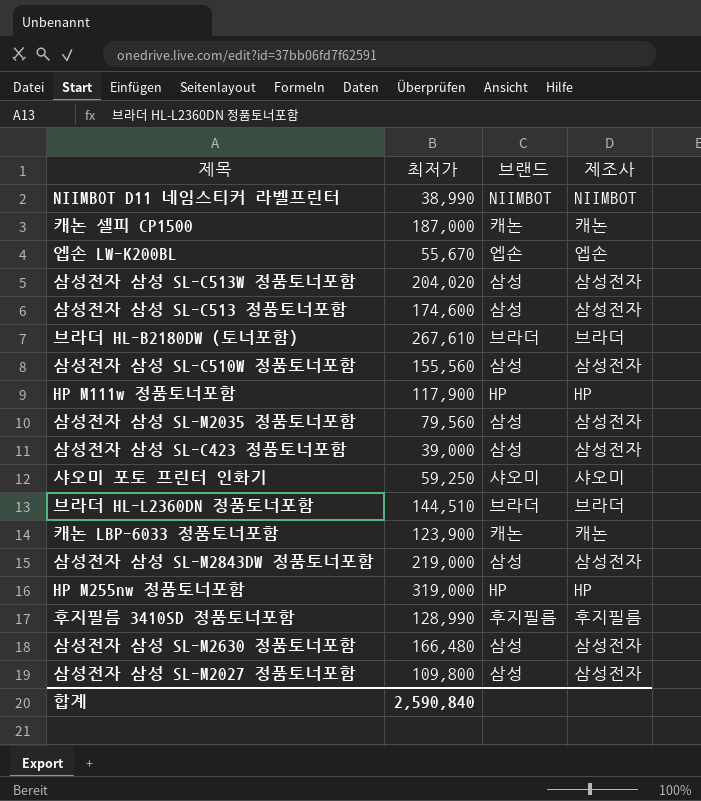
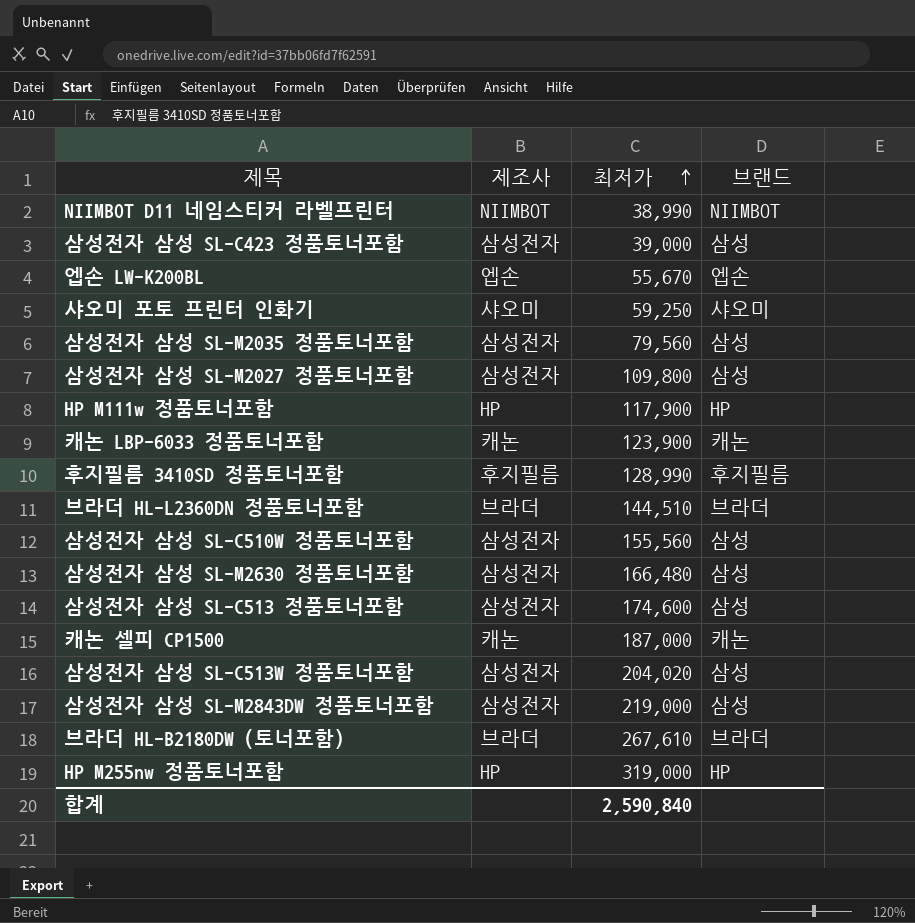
row order: none -> 최저가 ascending
column 제조사 | position: 4 -> 2

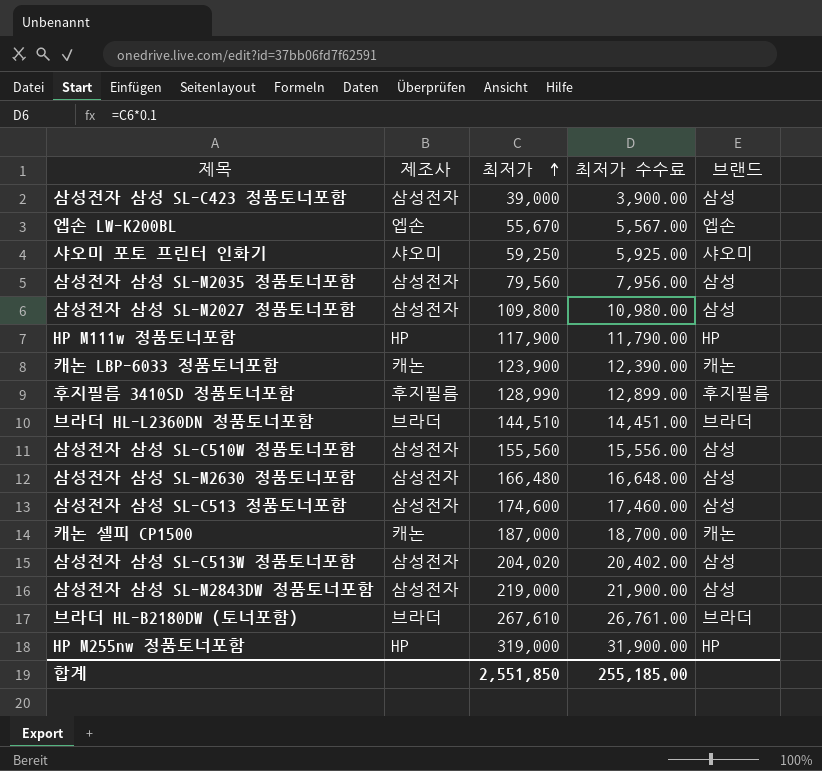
column 최저가 수수료 | formula: none -> [최저가] * 0.1
row NIIMBOT D11 네임스티커 라벨프린터: NIIMBOT | 38,990 | NIIMBOT -> none
합계 | 최저가: 2,590,840 -> 2,551,850

